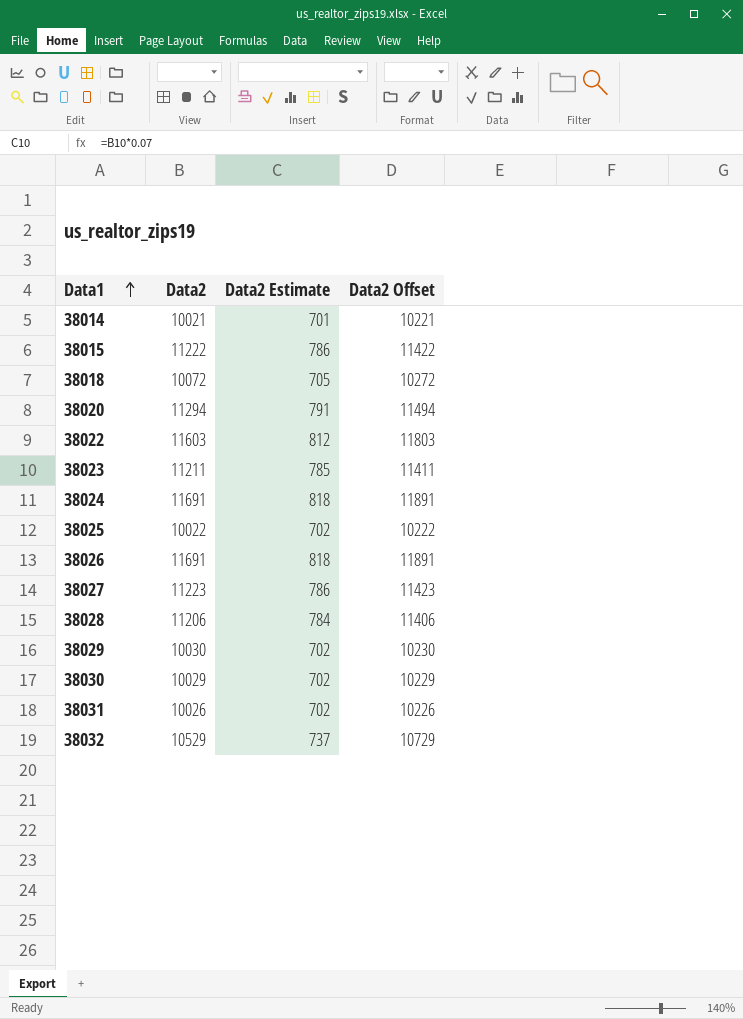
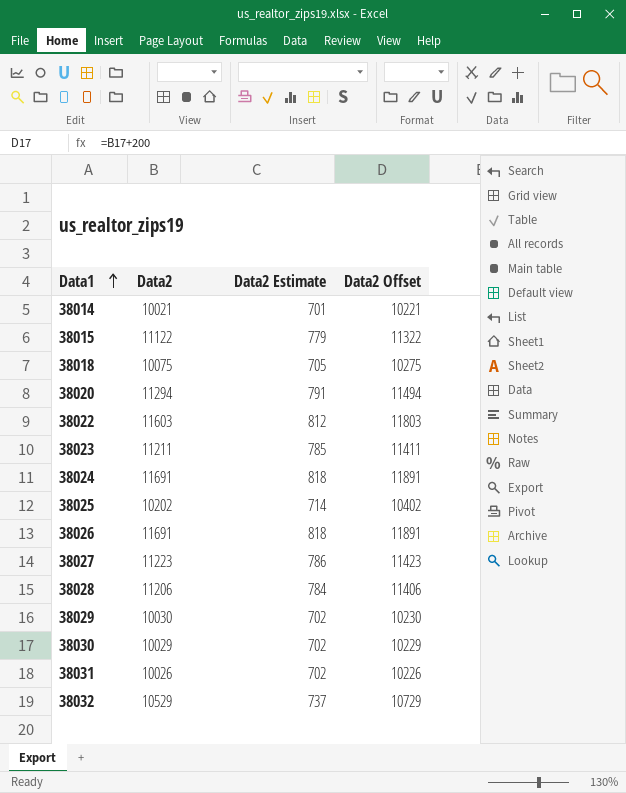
38015 | Data2: 11222 -> 11122
38015 | Data2 Estimate: 786 -> 779
38015 | Data2 Offset: 11422 -> 11322
38018 | Data2: 10072 -> 10075
38018 | Data2 Offset: 10272 -> 10275
38025 | Data2: 10022 -> 10202
38025 | Data2 Estimate: 702 -> 714
38025 | Data2 Offset: 10222 -> 10402

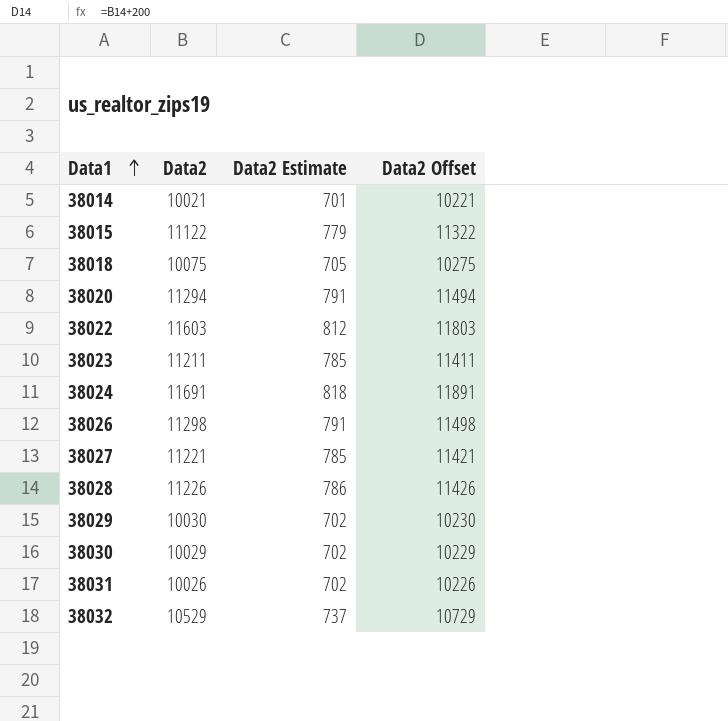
row 38025: 10202 | 714 | 10402 -> none
38026 | Data2: 11691 -> 11298
38026 | Data2 Estimate: 818 -> 791
38026 | Data2 Offset: 11891 -> 11498
38027 | Data2: 11223 -> 11221
38027 | Data2 Estimate: 786 -> 785
38027 | Data2 Offset: 11423 -> 11421
38028 | Data2: 11206 -> 11226
38028 | Data2 Estimate: 784 -> 786
38028 | Data2 Offset: 11406 -> 11426

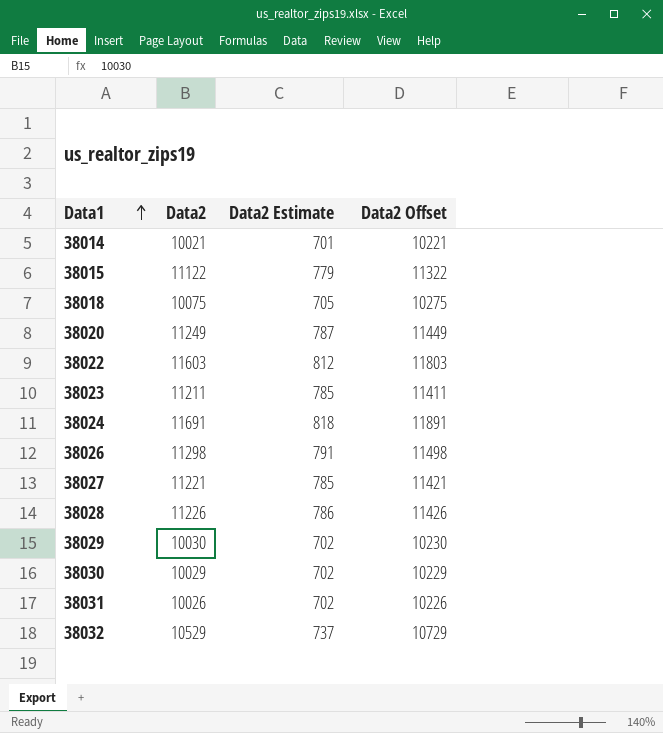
38020 | Data2: 11294 -> 11249
38020 | Data2 Estimate: 791 -> 787
38020 | Data2 Offset: 11494 -> 11449

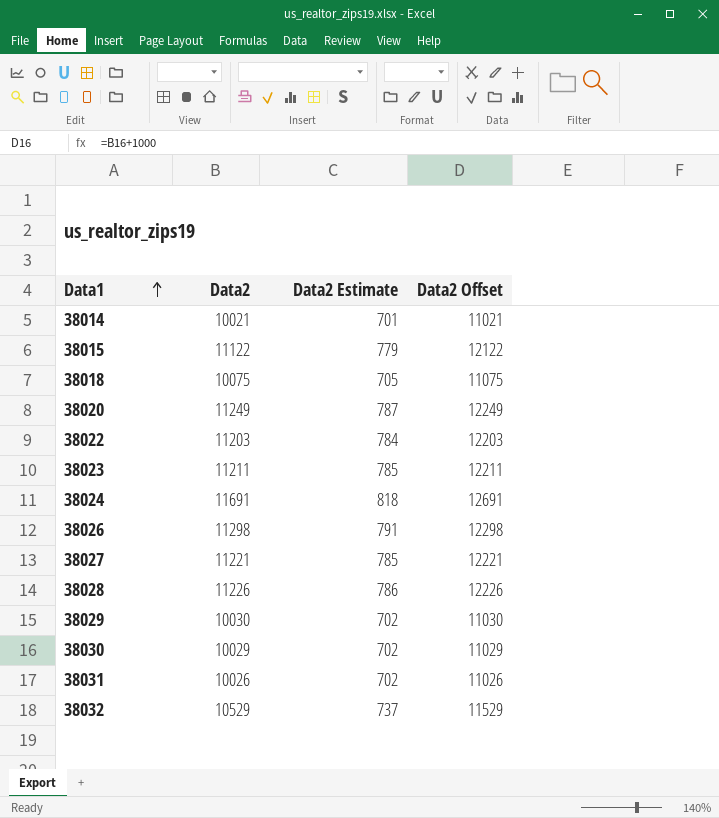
column Data2 Offset | formula: [Data2] + 200 -> [Data2] + 1000
38022 | Data2: 11603 -> 11203
38022 | Data2 Estimate: 812 -> 784

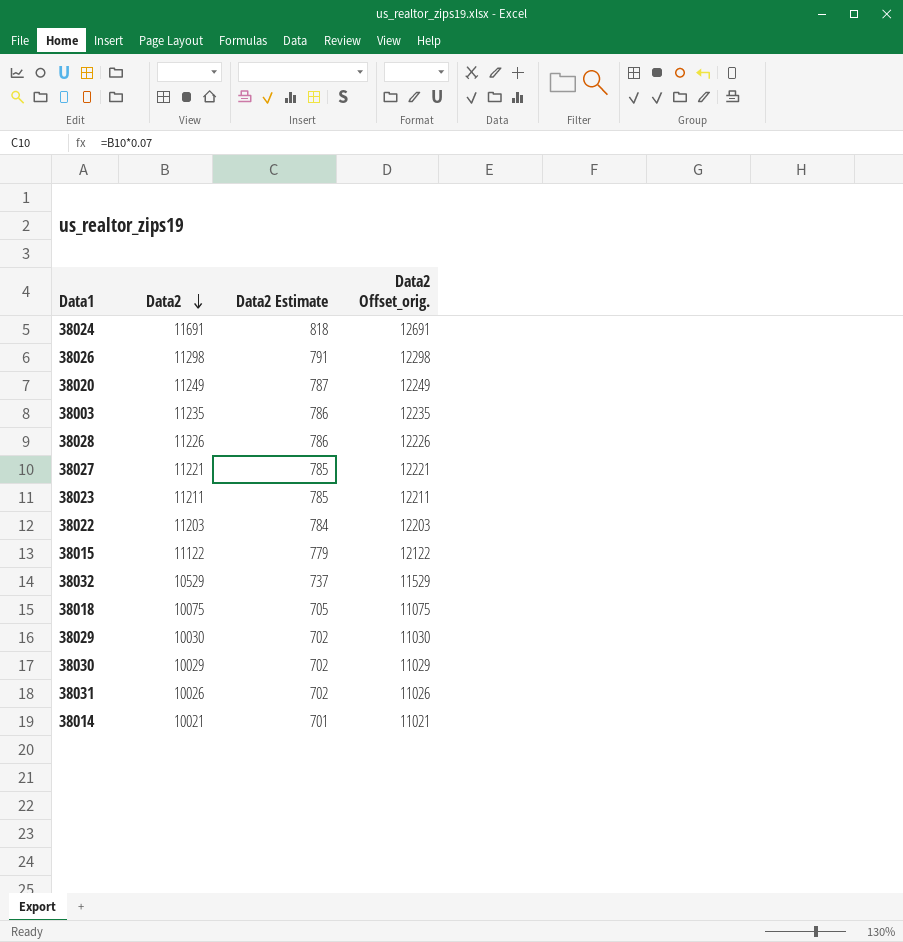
row order: Data1 ascending -> Data2 descending
column name: Data2 Offset -> Data2 Offset_orig.
row 38003: none -> 11235 | 786 | 12235

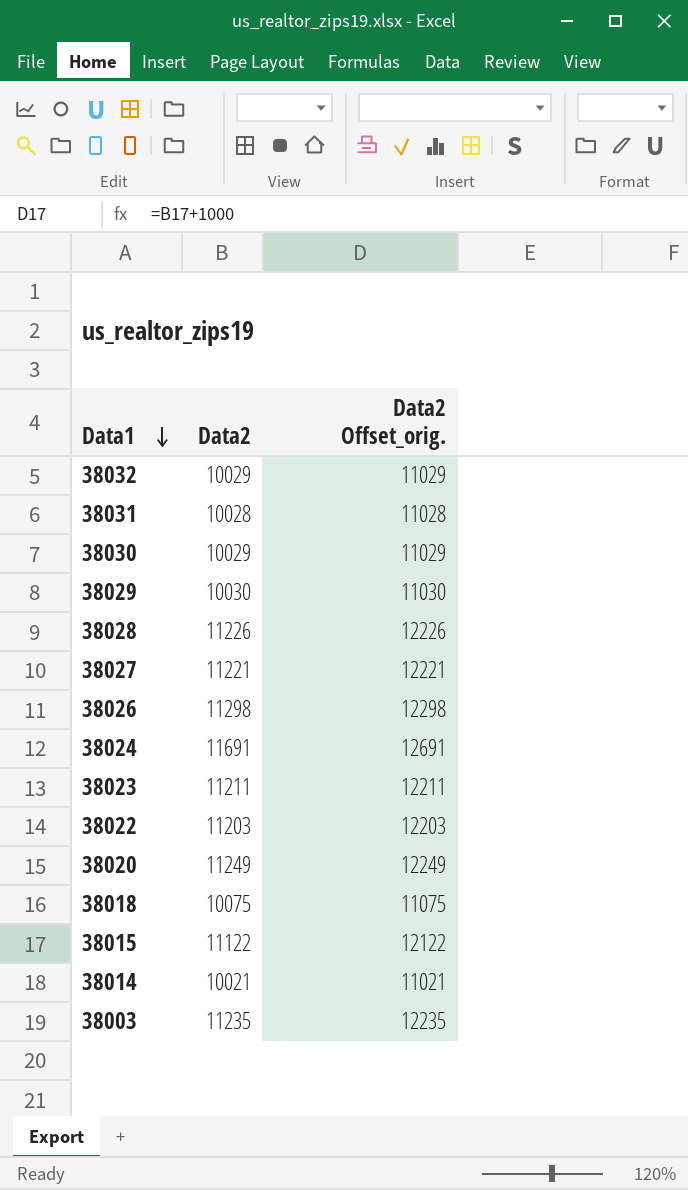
row order: Data2 descending -> Data1 descending
column Data2 Estimate | formula: [Data2] * 0.07 -> none
38032 | Data2: 10529 -> 10029
38032 | Data2 Offset_orig.: 11529 -> 11029
38031 | Data2: 10026 -> 10028
38031 | Data2 Offset_orig.: 11026 -> 11028

